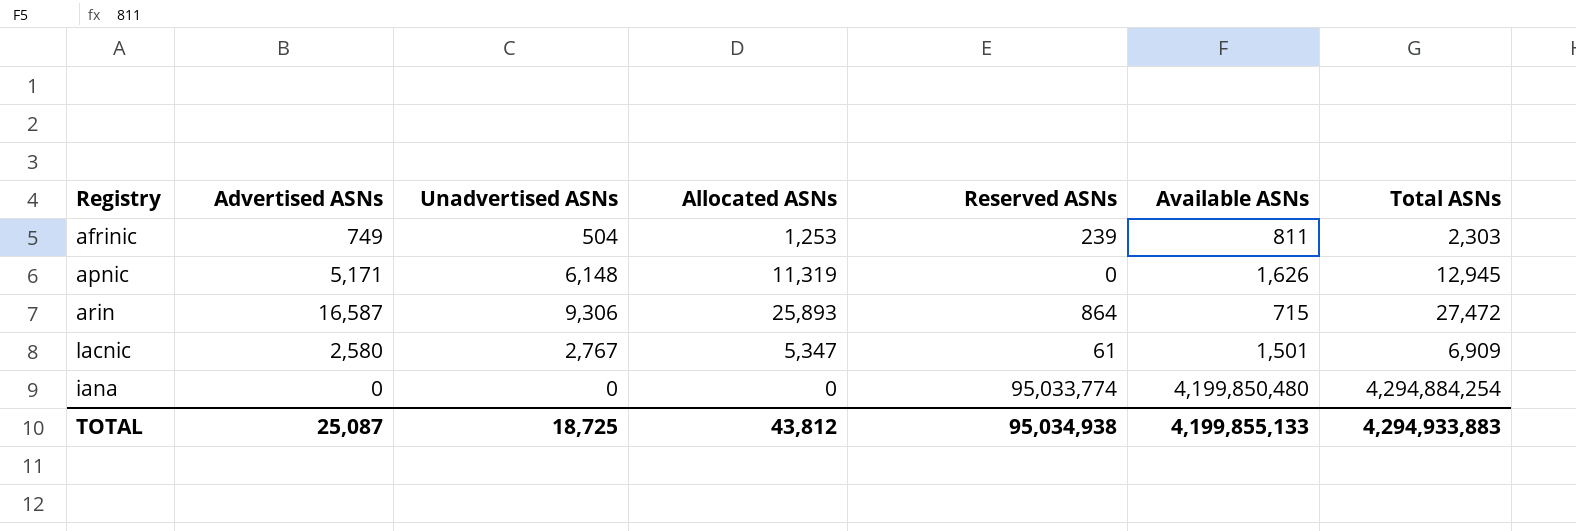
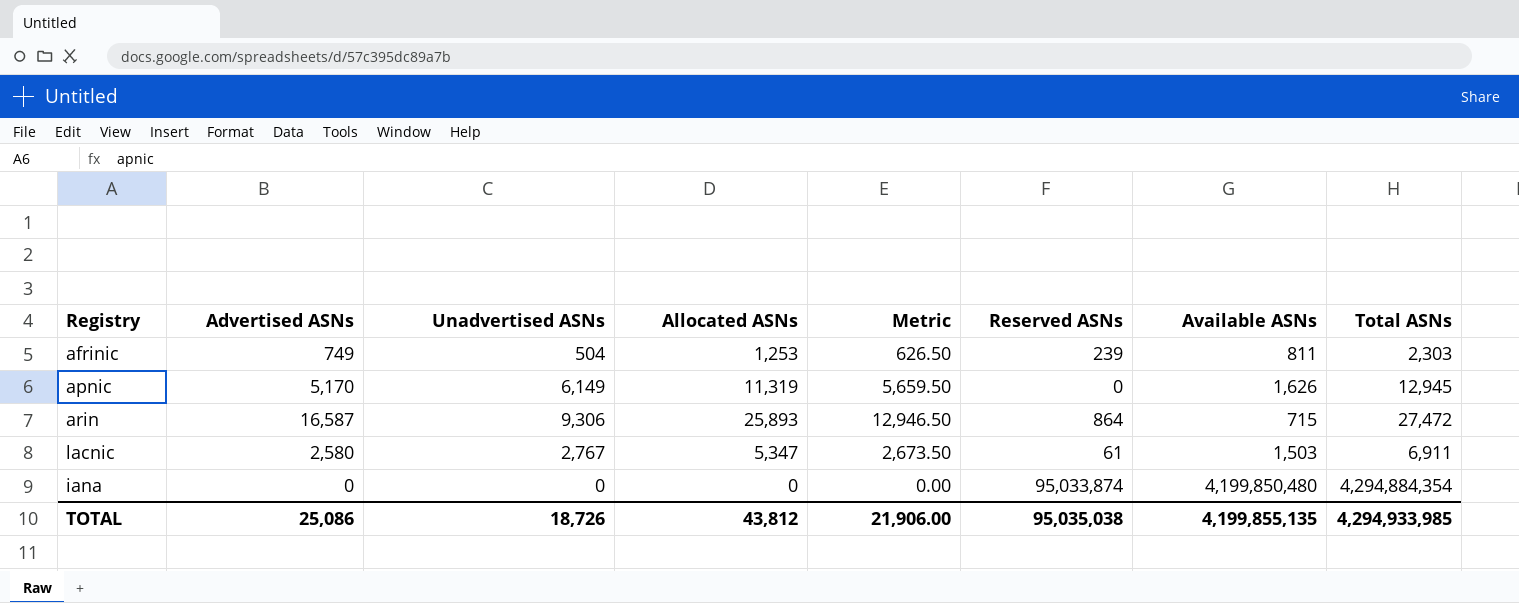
column Metric | formula: none -> [Allocated ASNs] * 0.5
apnic | Advertised ASNs: 5,171 -> 5,170
apnic | Unadvertised ASNs: 6,148 -> 6,149
lacnic | Available ASNs: 1,501 -> 1,503
lacnic | Total ASNs: 6,909 -> 6,911
iana | Reserved ASNs: 95,033,774 -> 95,033,874
iana | Total ASNs: 4,294,884,254 -> 4,294,884,354
TOTAL | Advertised ASNs: 25,087 -> 25,086
TOTAL | Unadvertised ASNs: 18,725 -> 18,726
TOTAL | Reserved ASNs: 95,034,938 -> 95,035,038
TOTAL | Available ASNs: 4,199,855,133 -> 4,199,855,135
TOTAL | Total ASNs: 4,294,933,883 -> 4,294,933,985

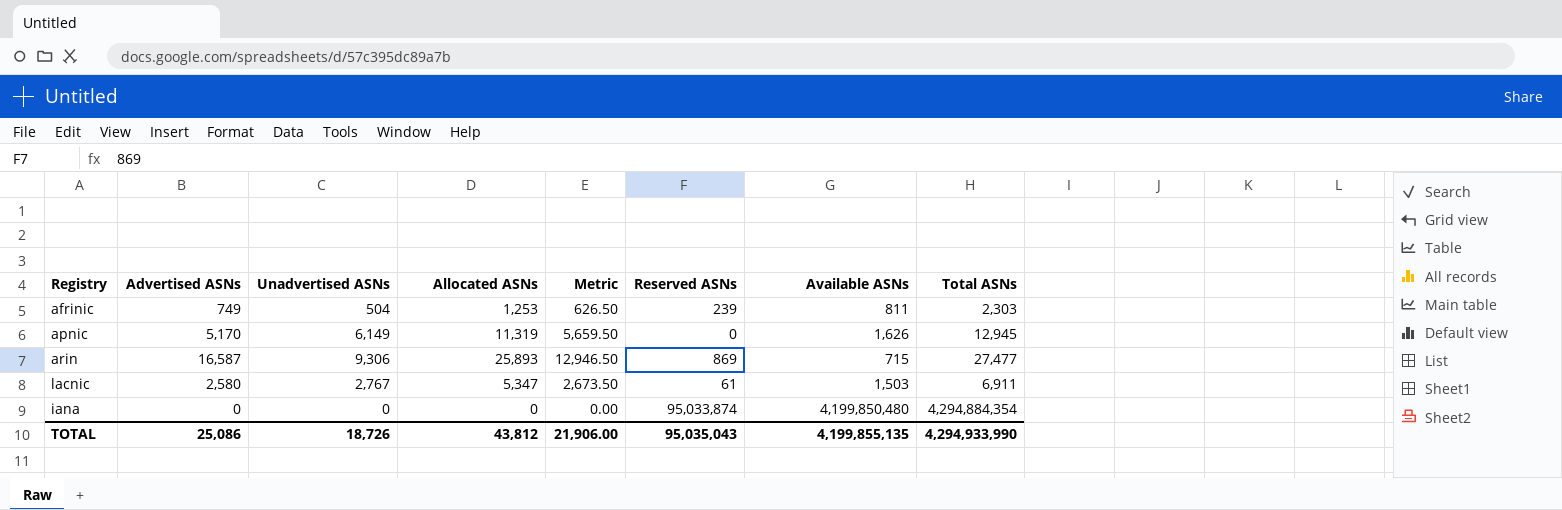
arin | Reserved ASNs: 864 -> 869
arin | Total ASNs: 27,472 -> 27,477
TOTAL | Reserved ASNs: 95,035,038 -> 95,035,043
TOTAL | Total ASNs: 4,294,933,985 -> 4,294,933,990

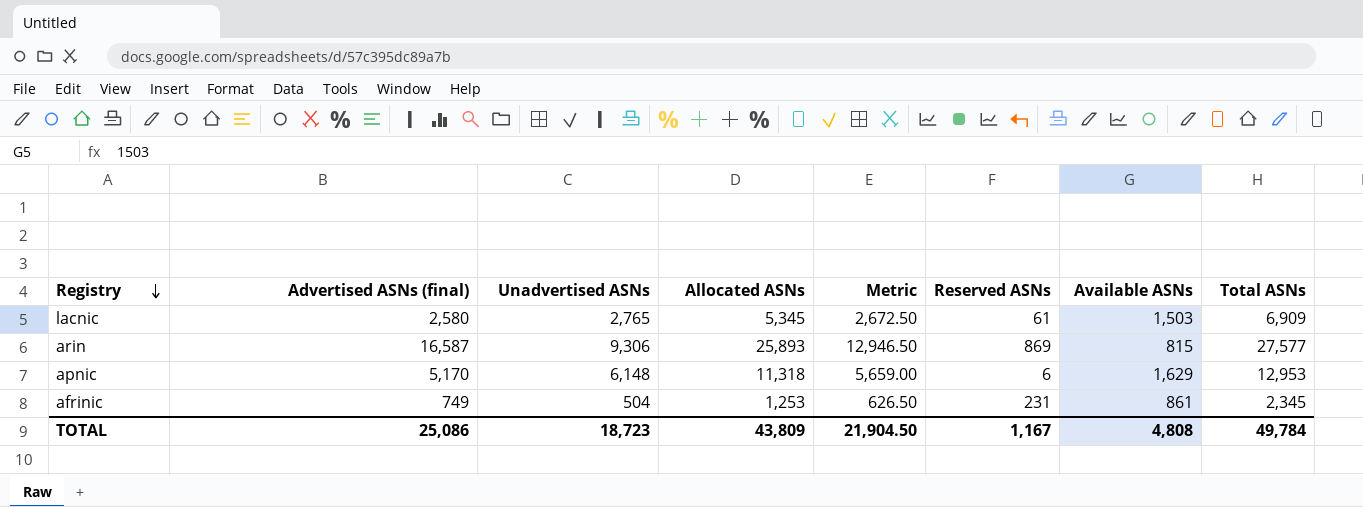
row order: none -> Registry descending
column name: Advertised ASNs -> Advertised ASNs (final)
row iana: 0 | 0 | 0 | 0.00 | 95,033,874 | 4,199,850,480 | 4,294,884,354 -> none
lacnic | Unadvertised ASNs: 2,767 -> 2,765
lacnic | Allocated ASNs: 5,347 -> 5,345
lacnic | Metric: 2,673.50 -> 2,672.50
lacnic | Total ASNs: 6,911 -> 6,909
arin | Available ASNs: 715 -> 815
arin | Total ASNs: 27,477 -> 27,577
apnic | Unadvertised ASNs: 6,149 -> 6,148
apnic | Allocated ASNs: 11,319 -> 11,318
apnic | Metric: 5,659.50 -> 5,659.00
apnic | Reserved ASNs: 0 -> 6
apnic | Available ASNs: 1,626 -> 1,629
apnic | Total ASNs: 12,945 -> 12,953
afrinic | Reserved ASNs: 239 -> 231
afrinic | Available ASNs: 811 -> 861
afrinic | Total ASNs: 2,303 -> 2,345
TOTAL | Unadvertised ASNs: 18,726 -> 18,723
TOTAL | Allocated ASNs: 43,812 -> 43,809
TOTAL | Metric: 21,906.00 -> 21,904.50
TOTAL | Reserved ASNs: 95,035,043 -> 1,167
TOTAL | Available ASNs: 4,199,855,135 -> 4,808
TOTAL | Total ASNs: 4,294,933,990 -> 49,784

